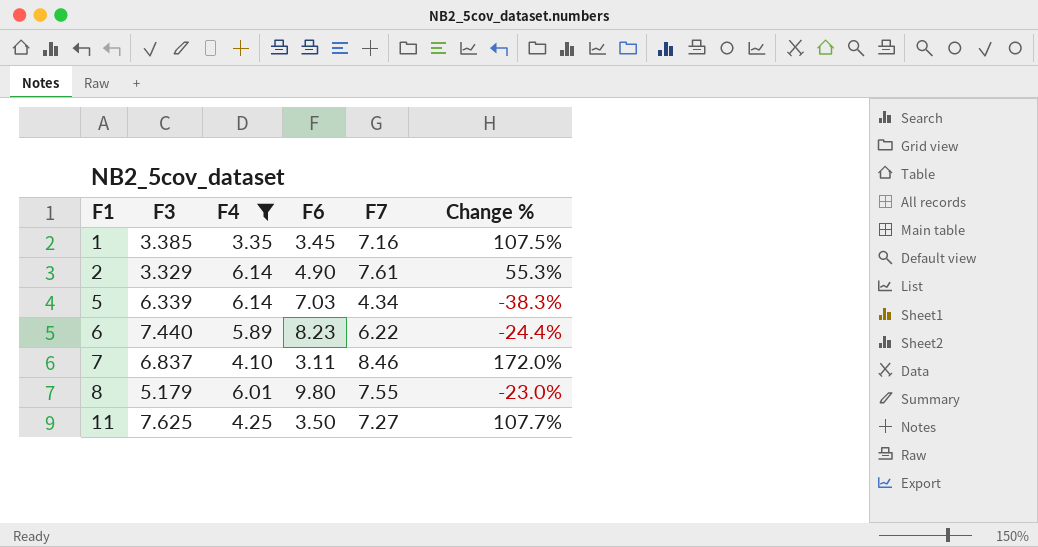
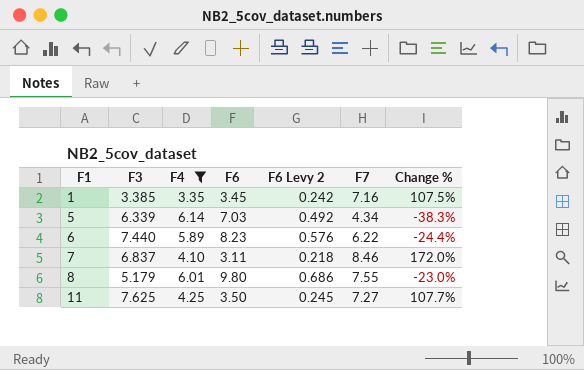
column F6 Levy 2 | formula: none -> [F6] * 0.07
row 2: 3.329 | 6.14 | 4.90 | 7.61 | 55.3% -> none

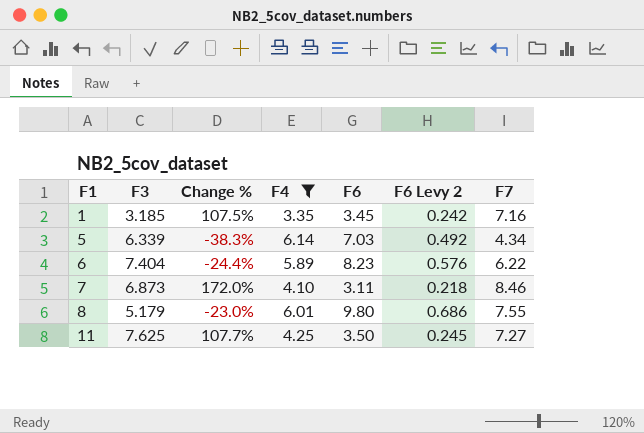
column Change % | position: 7 -> 3
1 | F3: 3.385 -> 3.185
6 | F3: 7.440 -> 7.404
7 | F3: 6.837 -> 6.873

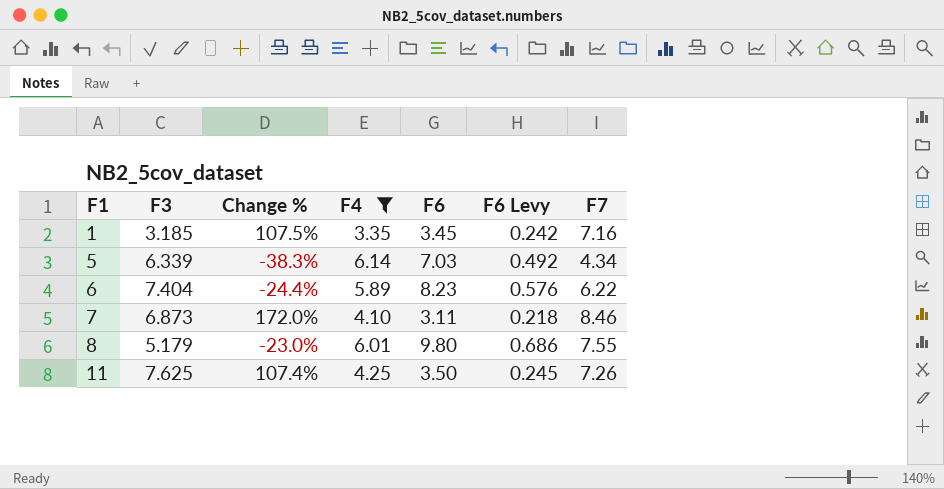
column name: F6 Levy 2 -> F6 Levy
11 | Change %: 107.7% -> 107.4%
11 | F7: 7.27 -> 7.26

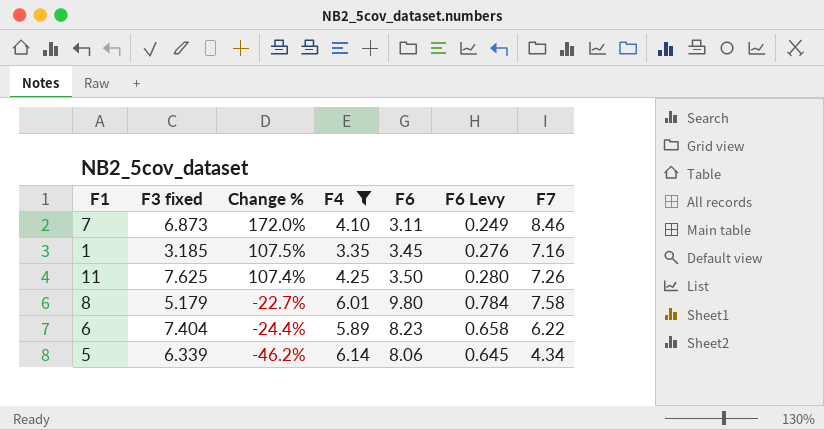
row order: F1 ascending -> Change % descending
column name: F3 -> F3 fixed
column F6 Levy | formula: [F6] * 0.07 -> [F6] * 0.08
8 | Change %: -23.0% -> -22.7%
8 | F7: 7.55 -> 7.58
5 | Change %: -38.3% -> -46.2%
5 | F6: 7.03 -> 8.06

